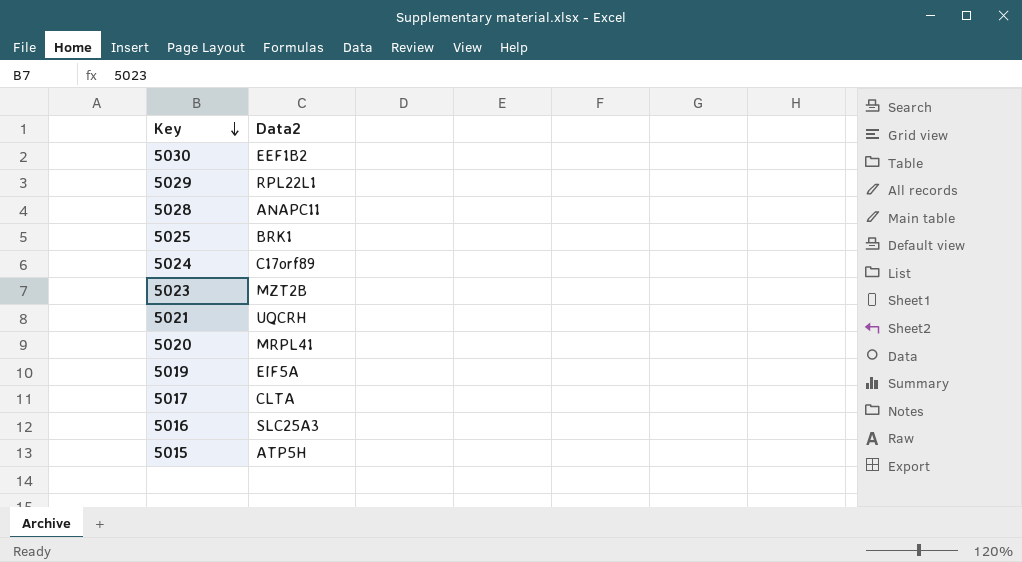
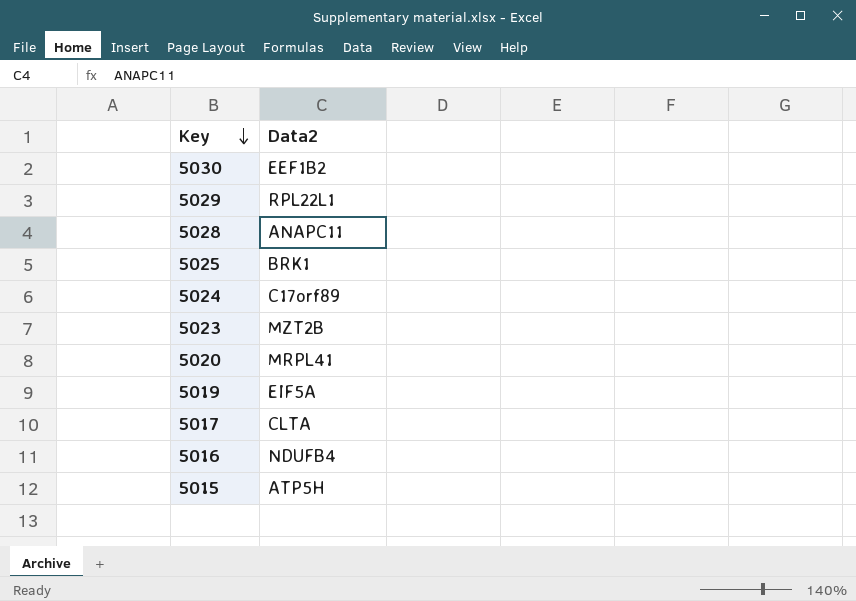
row 5021: UQCRH -> none
5016 | Data2: SLC25A3 -> NDUFB4

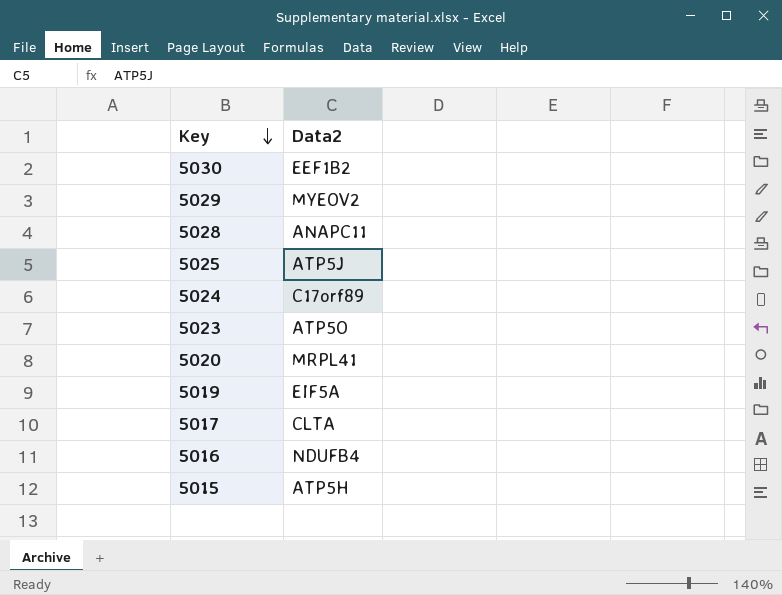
5029 | Data2: RPL22L1 -> MYEOV2
5025 | Data2: BRK1 -> ATP5J
5023 | Data2: MZT2B -> ATP5O

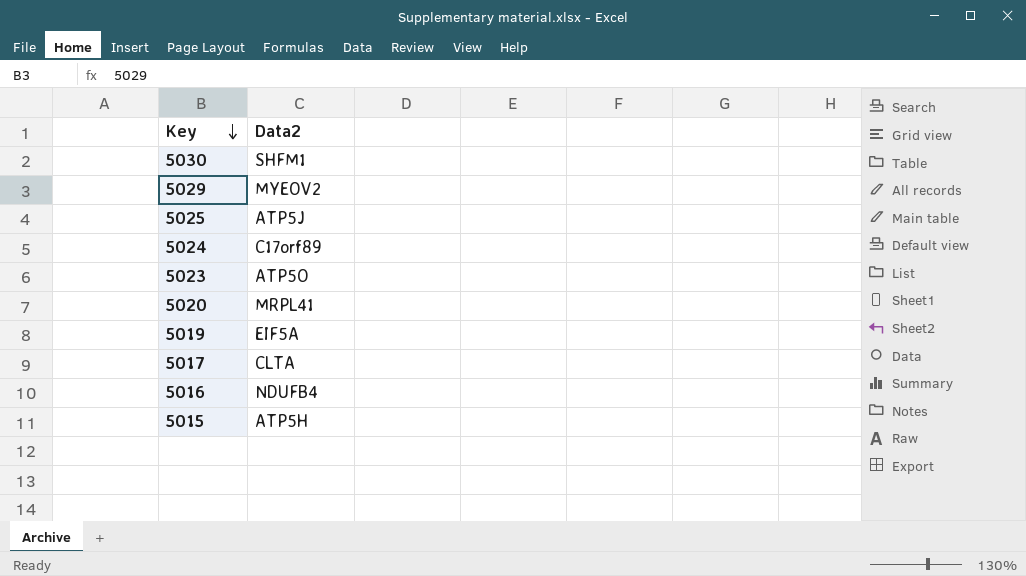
row 5028: ANAPC11 -> none
5030 | Data2: EEF1B2 -> SHFM1

